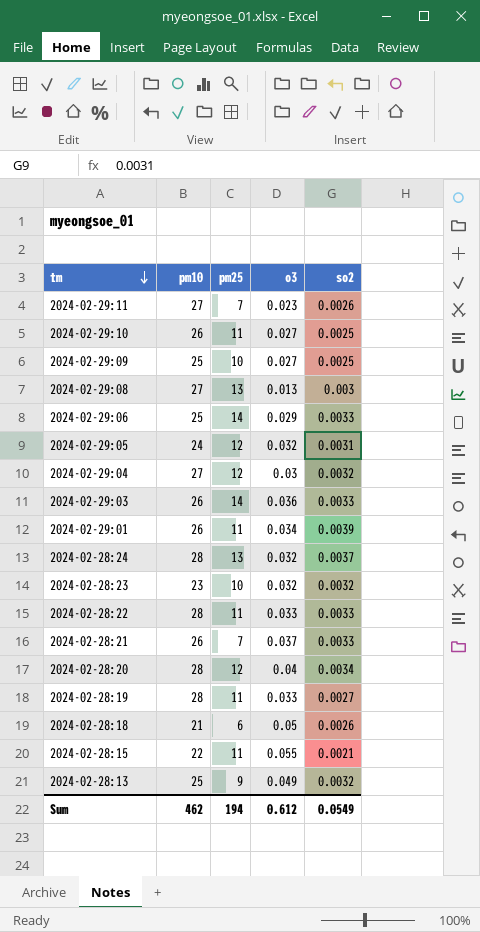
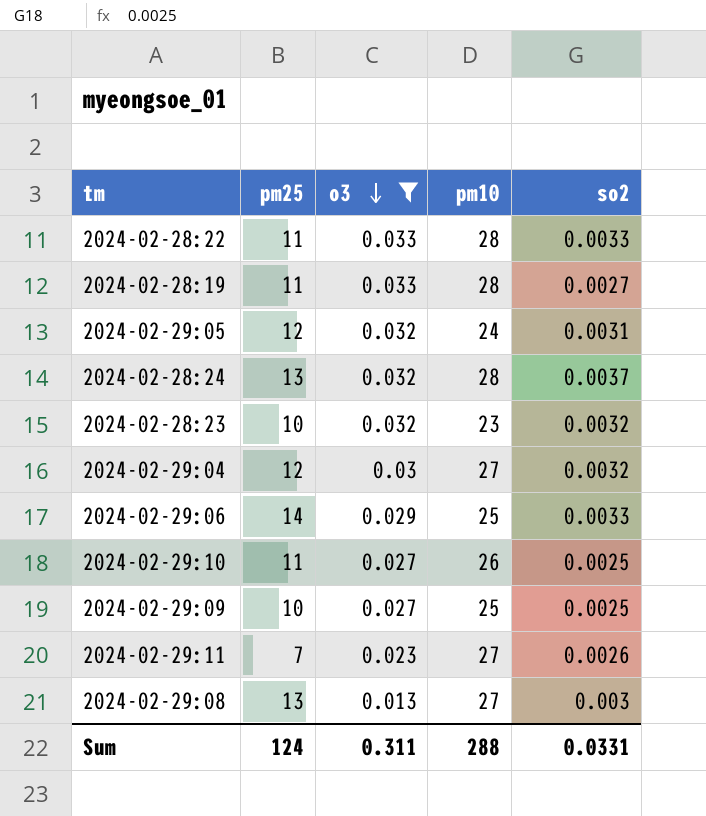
filter: none -> o3 <= 0.033
row order: tm descending -> o3 descending
column pm10 | position: 2 -> 4
Sum | pm25: 194 -> 124
Sum | o3: 0.612 -> 0.311
Sum | pm10: 462 -> 288
Sum | so2: 0.0549 -> 0.0331

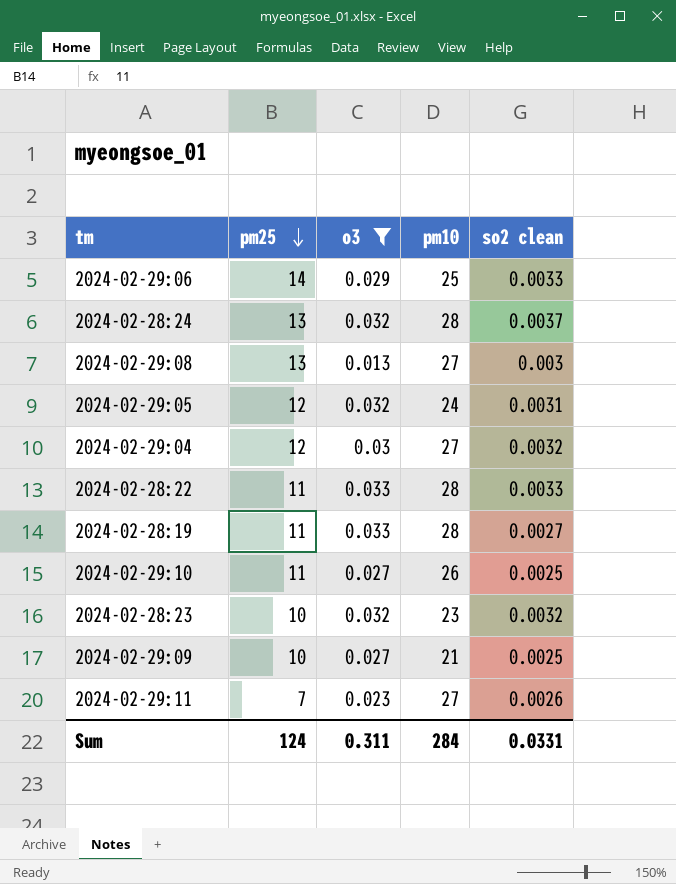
row order: o3 descending -> pm25 descending
column name: so2 -> so2 clean
2024-02-29:09 | pm10: 25 -> 21
Sum | pm10: 288 -> 284

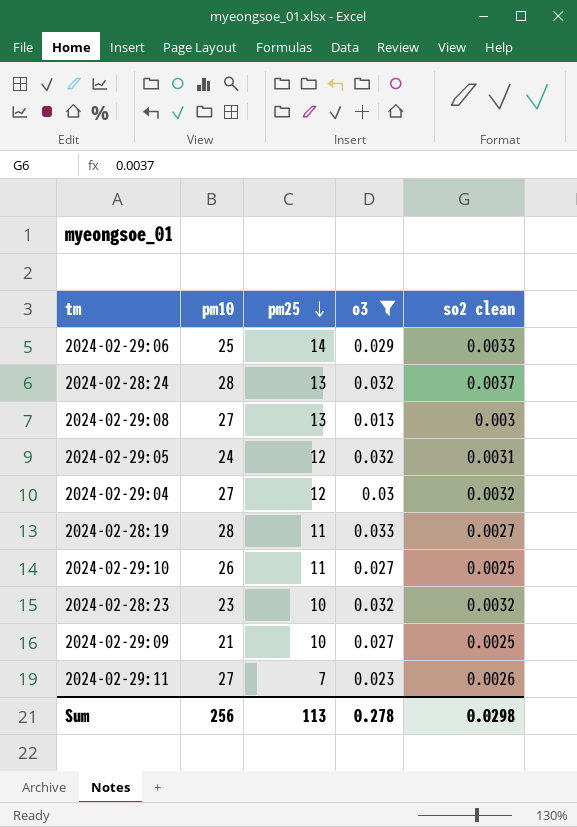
column pm10 | position: 4 -> 2
row 2024-02-28:22: 11 | 0.033 | 28 | 0.0033 -> none
Sum | pm10: 284 -> 256
Sum | pm25: 124 -> 113
Sum | o3: 0.311 -> 0.278
Sum | so2 clean: 0.0331 -> 0.0298

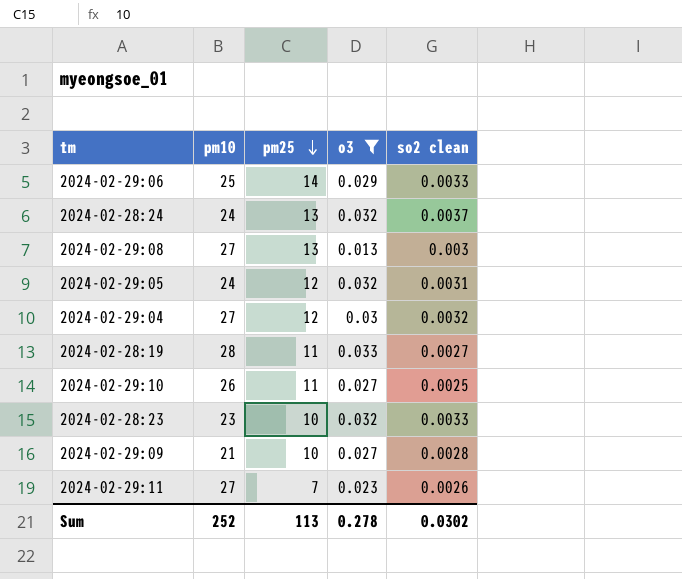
2024-02-28:24 | pm10: 28 -> 24
2024-02-28:23 | so2 clean: 0.0032 -> 0.0033
2024-02-29:09 | so2 clean: 0.0025 -> 0.0028
Sum | pm10: 256 -> 252
Sum | so2 clean: 0.0298 -> 0.0302

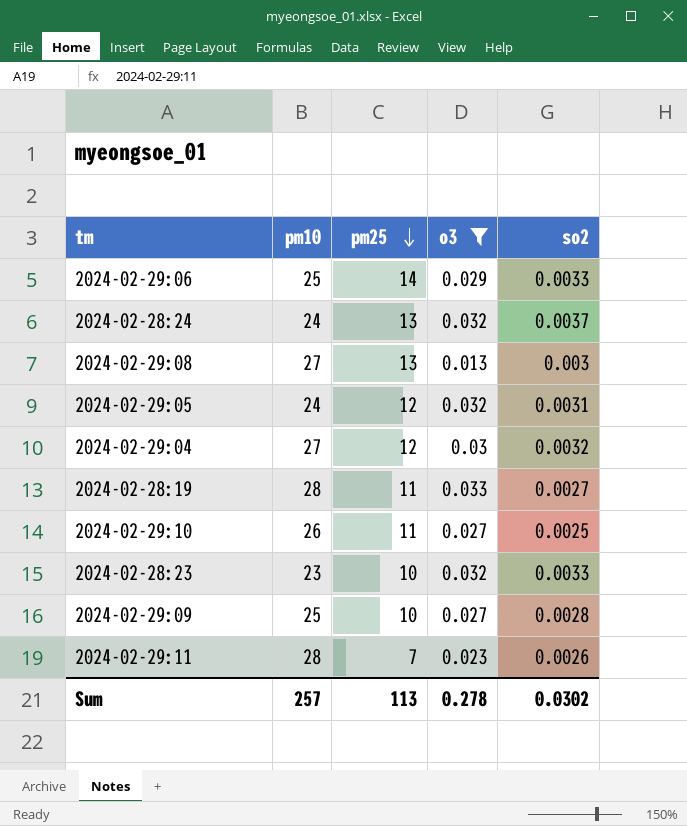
column name: so2 clean -> so2
2024-02-29:09 | pm10: 21 -> 25
2024-02-29:11 | pm10: 27 -> 28
Sum | pm10: 252 -> 257

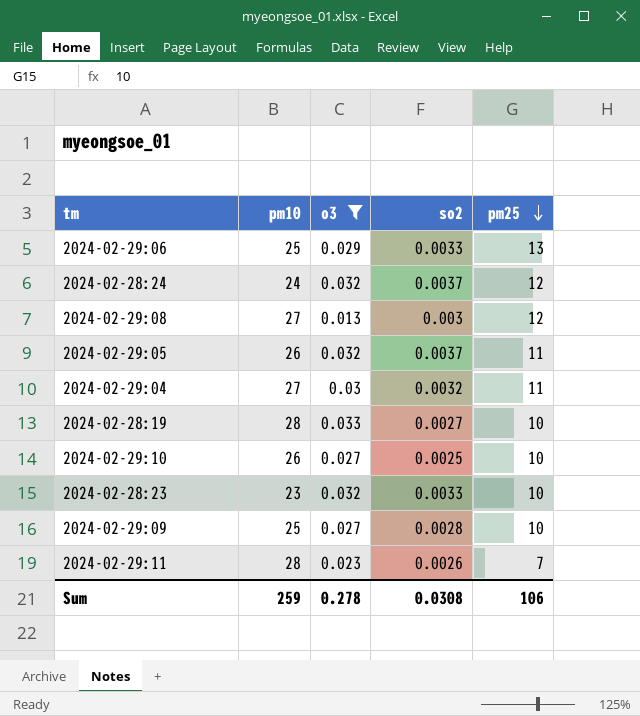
column pm25 | position: 3 -> 5
2024-02-29:06 | pm25: 14 -> 13
2024-02-28:24 | pm25: 13 -> 12
2024-02-29:08 | pm25: 13 -> 12
2024-02-29:05 | pm10: 24 -> 26
2024-02-29:05 | so2: 0.0031 -> 0.0037
2024-02-29:05 | pm25: 12 -> 11
2024-02-29:04 | pm25: 12 -> 11
2024-02-28:19 | pm25: 11 -> 10
2024-02-29:10 | pm25: 11 -> 10
Sum | pm10: 257 -> 259
Sum | so2: 0.0302 -> 0.0308
Sum | pm25: 113 -> 106

